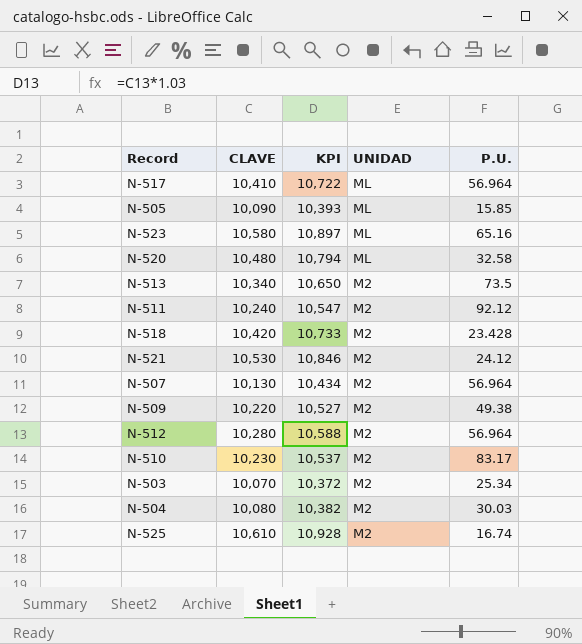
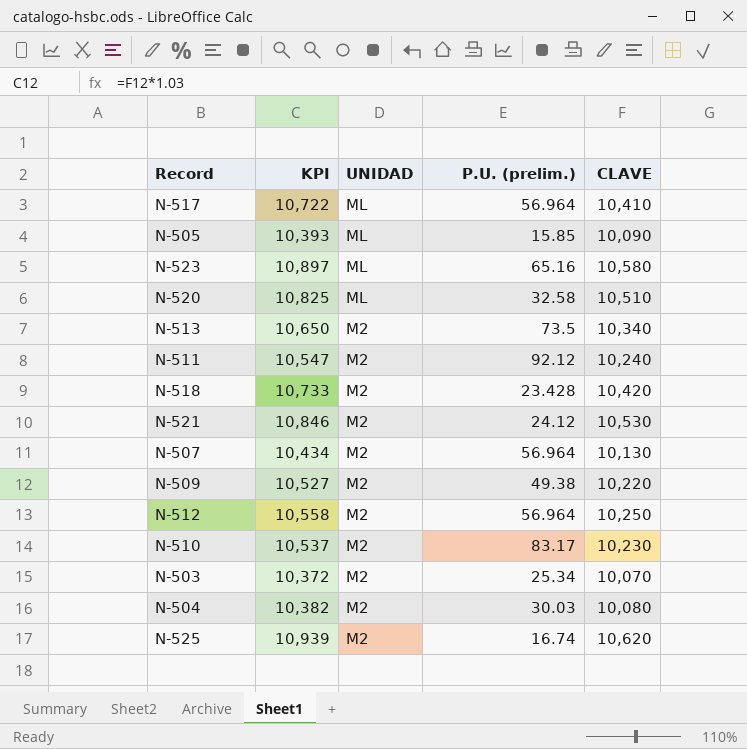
column name: P.U. -> P.U. (prelim.)
column CLAVE | position: 2 -> 5
N-520 | KPI: 10,794 -> 10,825
N-520 | CLAVE: 10,480 -> 10,510
N-512 | KPI: 10,588 -> 10,558
N-512 | CLAVE: 10,280 -> 10,250
N-525 | KPI: 10,928 -> 10,939
N-525 | CLAVE: 10,610 -> 10,620

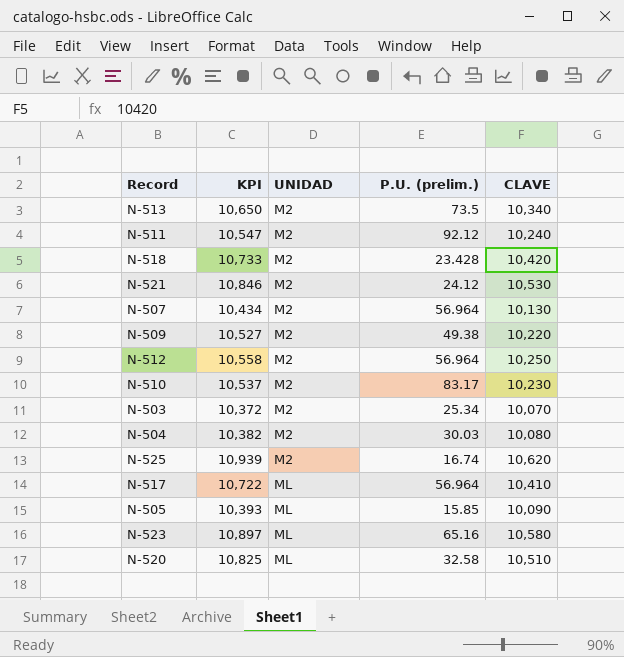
row order: UNIDAD descending -> UNIDAD ascending

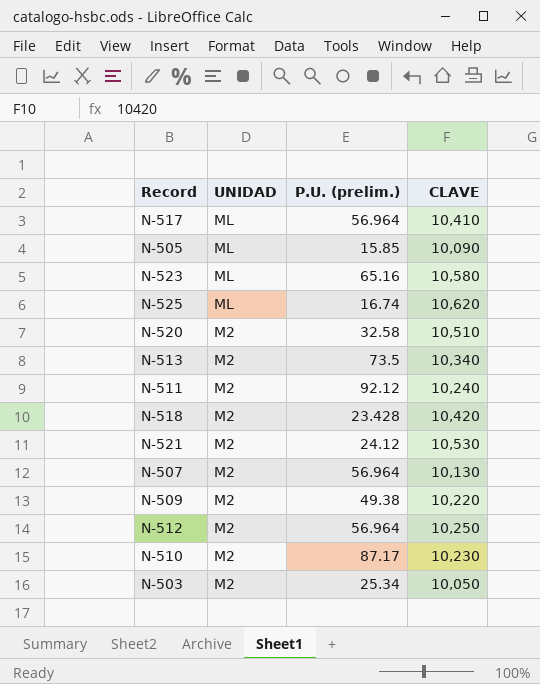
row order: UNIDAD ascending -> UNIDAD descending
column KPI | formula: [CLAVE] * 1.03 -> none
row N-504: 10,382 | M2 | 30.03 | 10,080 -> none
N-525 | UNIDAD: M2 -> ML
N-520 | UNIDAD: ML -> M2
N-510 | P.U. (prelim.): 83.17 -> 87.17
N-503 | CLAVE: 10,070 -> 10,050

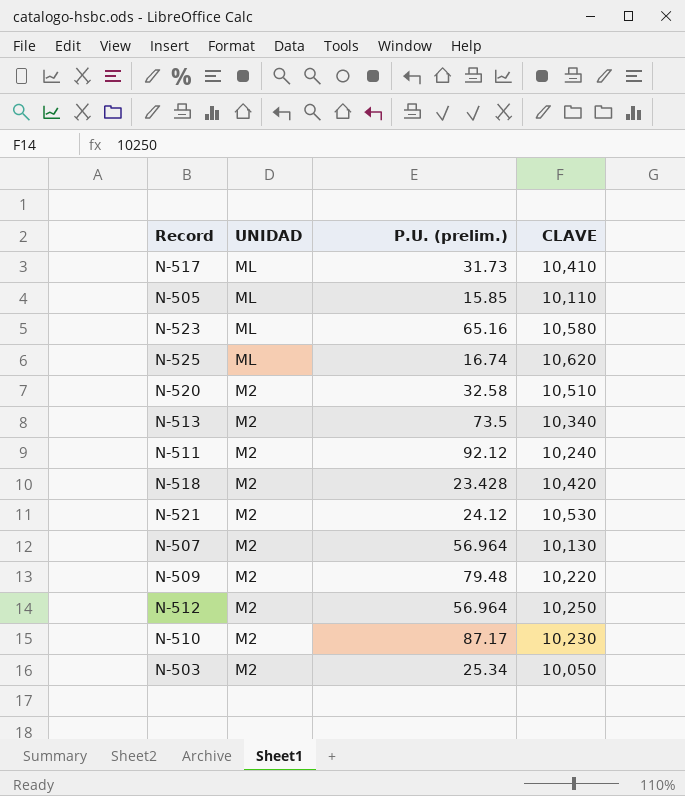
N-517 | P.U. (prelim.): 56.964 -> 31.73
N-505 | CLAVE: 10,090 -> 10,110
N-509 | P.U. (prelim.): 49.38 -> 79.48

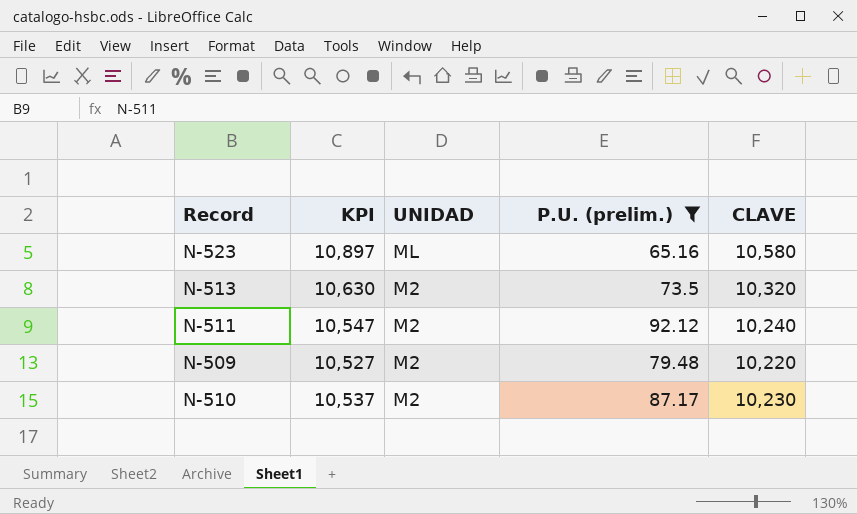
filter: none -> P.U. (prelim.) >= 65.16
column KPI | formula: none -> [CLAVE] * 1.03
N-513 | CLAVE: 10,340 -> 10,320

